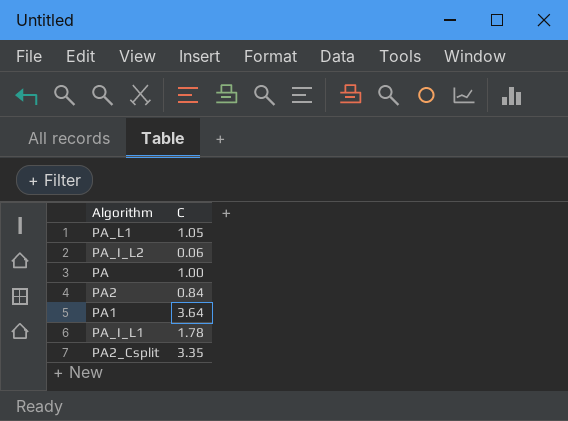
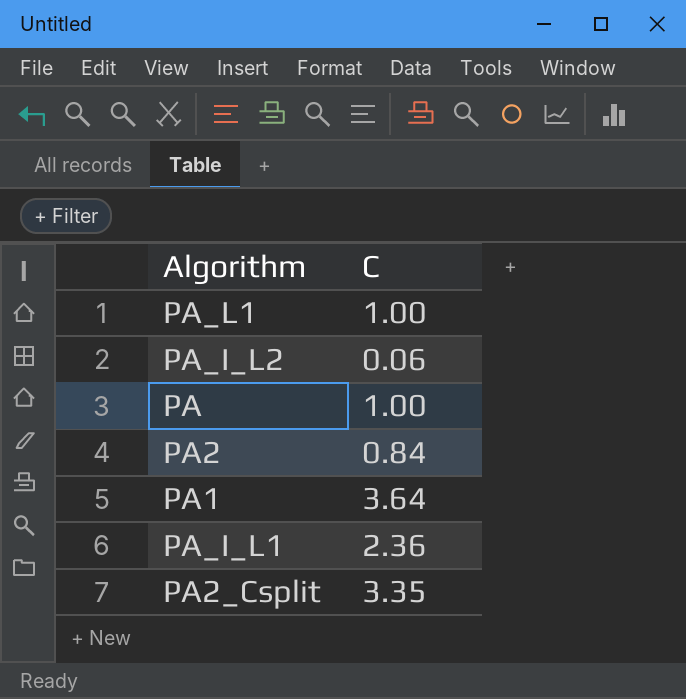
PA_L1 | C: 1.05 -> 1.00
PA_I_L1 | C: 1.78 -> 2.36

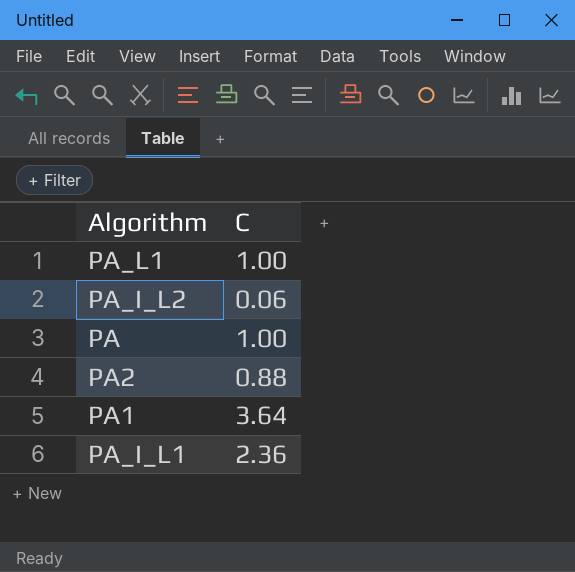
row PA2_Csplit: 3.35 -> none
PA2 | C: 0.84 -> 0.88

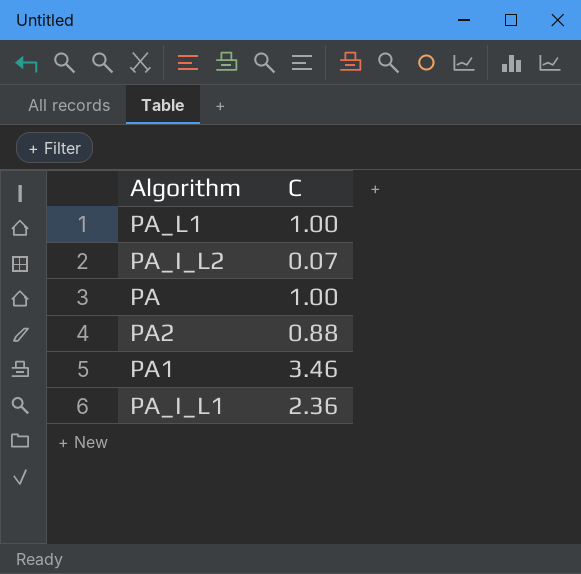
PA_I_L2 | C: 0.06 -> 0.07
PA1 | C: 3.64 -> 3.46

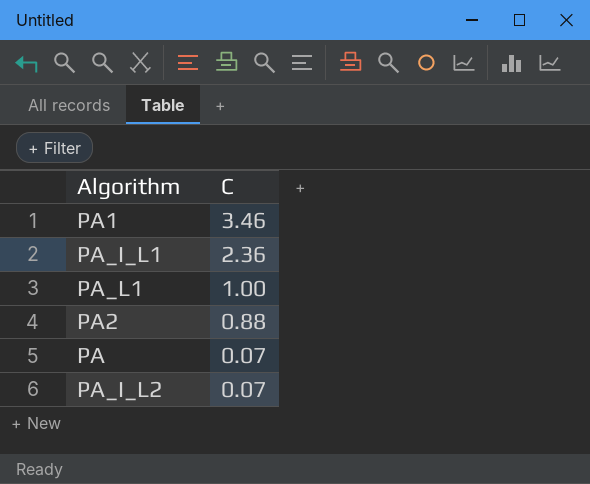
row order: none -> C descending
PA | C: 1.00 -> 0.07

